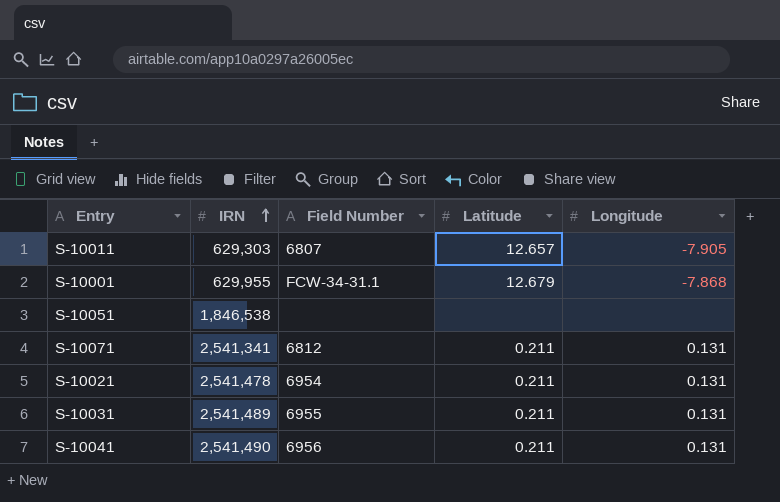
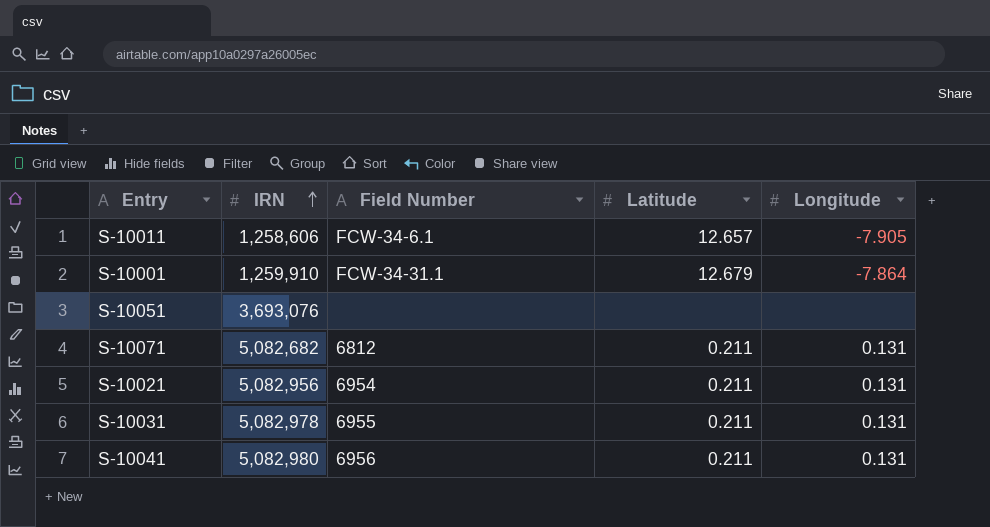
S-10011 | IRN: 629,303 -> 1,258,606
S-10011 | Field Number: 6807 -> FCW-34-6.1
S-10001 | IRN: 629,955 -> 1,259,910
S-10001 | Longitude: -7.868 -> -7.864
S-10051 | IRN: 1,846,538 -> 3,693,076
S-10071 | IRN: 2,541,341 -> 5,082,682
S-10021 | IRN: 2,541,478 -> 5,082,956
S-10031 | IRN: 2,541,489 -> 5,082,978
S-10041 | IRN: 2,541,490 -> 5,082,980

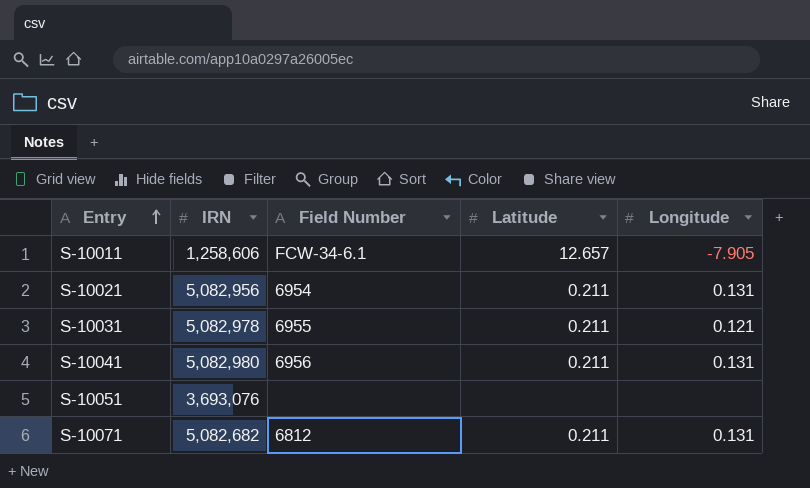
row order: IRN ascending -> Entry ascending
row S-10001: 1,259,910 | FCW-34-31.1 | 12.679 | -7.864 -> none
S-10031 | Longitude: 0.131 -> 0.121

